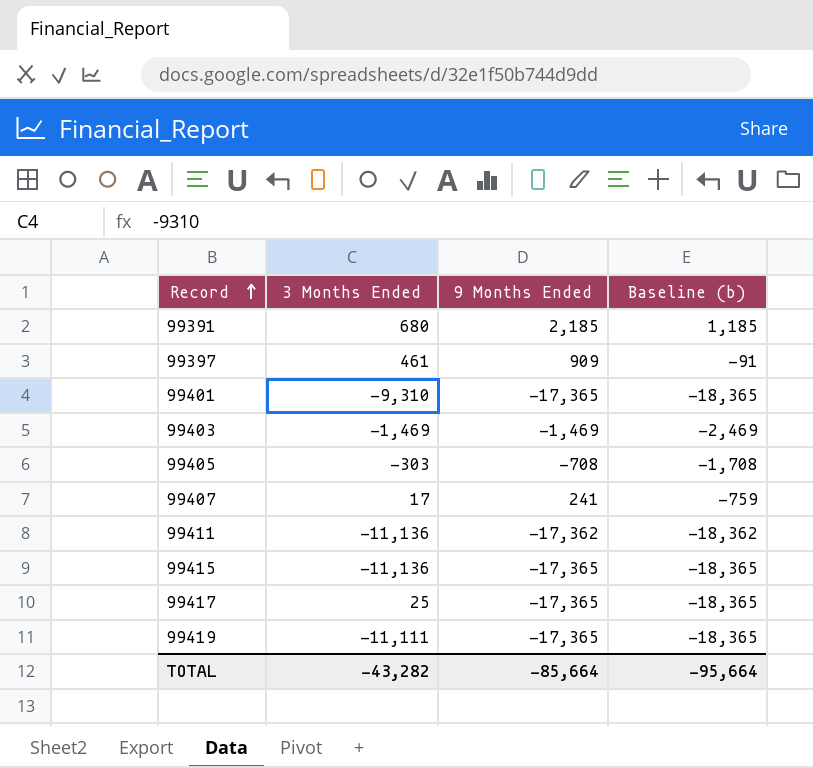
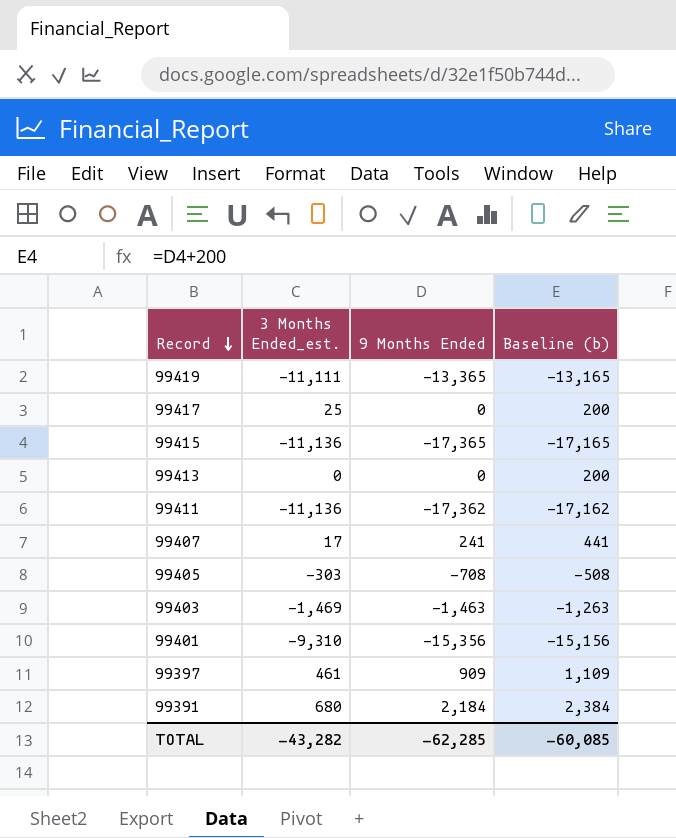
row order: Record ascending -> Record descending
column name: 3 Months Ended -> 3 Months Ended_est.
column Baseline (b) | formula: [9 Months Ended] - 1000 -> [9 Months Ended] + 200
99419 | 9 Months Ended: -17,365 -> -13,365
99417 | 9 Months Ended: -17,365 -> 0
row 99413: none -> 0 | 0 | 200
99403 | 9 Months Ended: -1,469 -> -1,463
99401 | 9 Months Ended: -17,365 -> -15,356
99391 | 9 Months Ended: 2,185 -> 2,184
TOTAL | 9 Months Ended: -85,664 -> -62,285
TOTAL | Baseline (b): -95,664 -> -60,085

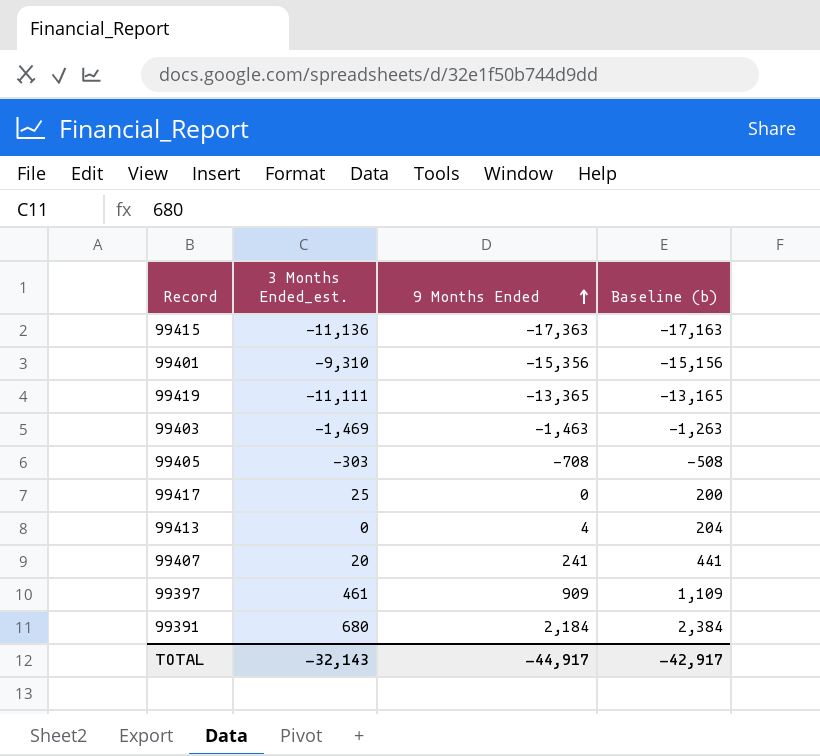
row order: Record descending -> 9 Months Ended ascending
row 99411: -11,136 | -17,362 | -17,162 -> none
99415 | 9 Months Ended: -17,365 -> -17,363
99415 | Baseline (b): -17,165 -> -17,163
99413 | 9 Months Ended: 0 -> 4
99413 | Baseline (b): 200 -> 204
99407 | 3 Months Ended_est.: 17 -> 20
TOTAL | 3 Months Ended_est.: -43,282 -> -32,143
TOTAL | 9 Months Ended: -62,285 -> -44,917
TOTAL | Baseline (b): -60,085 -> -42,917

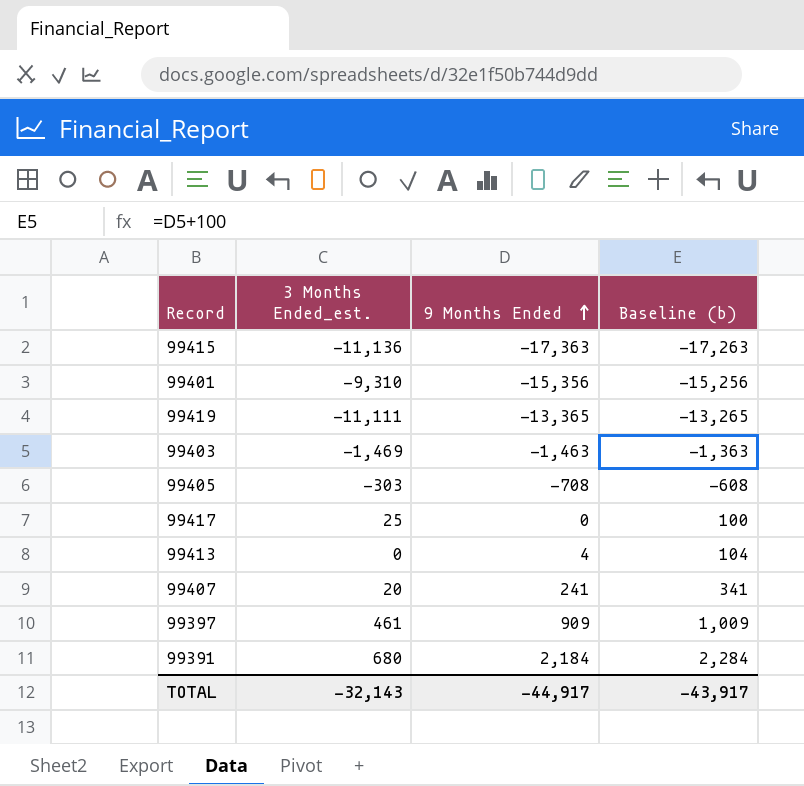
column Baseline (b) | formula: [9 Months Ended] + 200 -> [9 Months Ended] + 100
TOTAL | Baseline (b): -42,917 -> -43,917

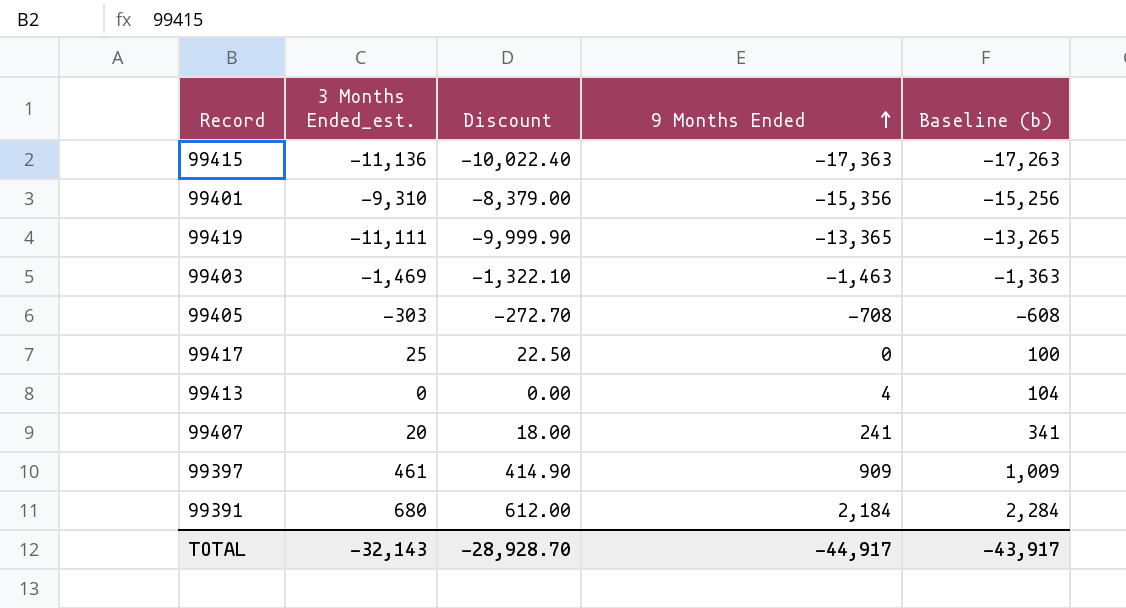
column Discount | formula: none -> [3 Months Ended_est.] * 0.9

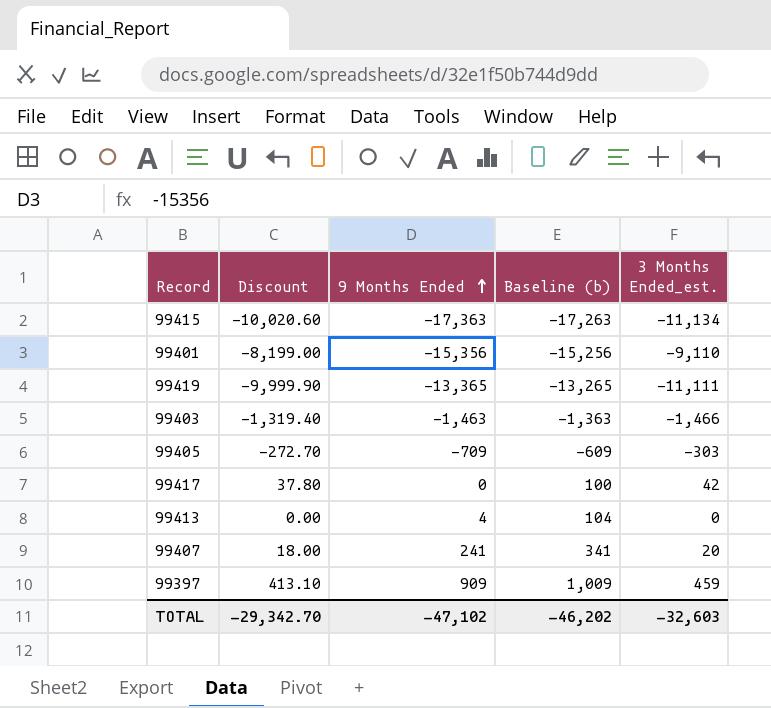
column 3 Months Ended_est. | position: 2 -> 5
row 99391: 680 | 612.00 | 2,184 | 2,284 -> none
99415 | Discount: -10,022.40 -> -10,020.60
99415 | 3 Months Ended_est.: -11,136 -> -11,134
99401 | Discount: -8,379.00 -> -8,199.00
99401 | 3 Months Ended_est.: -9,310 -> -9,110
99403 | Discount: -1,322.10 -> -1,319.40
99403 | 3 Months Ended_est.: -1,469 -> -1,466
99405 | 9 Months Ended: -708 -> -709
99405 | Baseline (b): -608 -> -609
99417 | Discount: 22.50 -> 37.80
99417 | 3 Months Ended_est.: 25 -> 42
99397 | Discount: 414.90 -> 413.10
99397 | 3 Months Ended_est.: 461 -> 459
TOTAL | Discount: -28,928.70 -> -29,342.70
TOTAL | 9 Months Ended: -44,917 -> -47,102
TOTAL | Baseline (b): -43,917 -> -46,202
TOTAL | 3 Months Ended_est.: -32,143 -> -32,603

